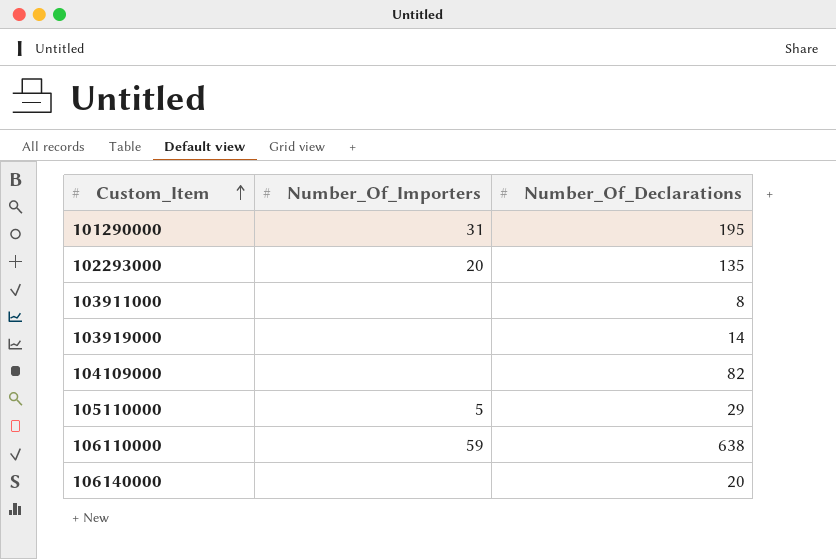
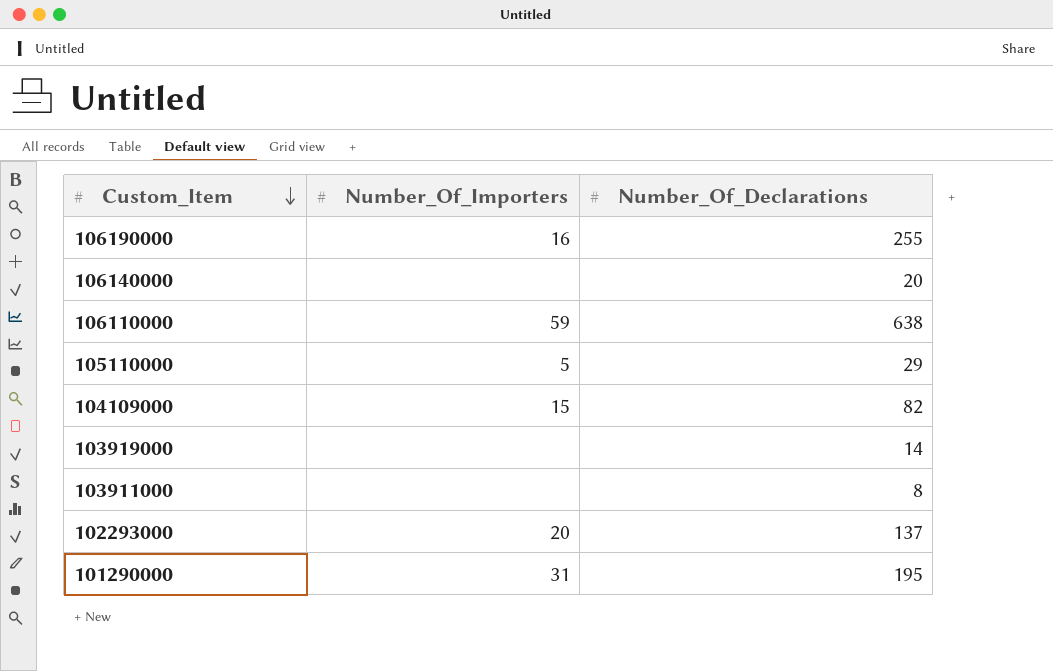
row order: Custom_Item ascending -> Custom_Item descending
row 106190000: none -> 16 | 255
104109000 | Number_Of_Importers: none -> 15
102293000 | Number_Of_Declarations: 135 -> 137

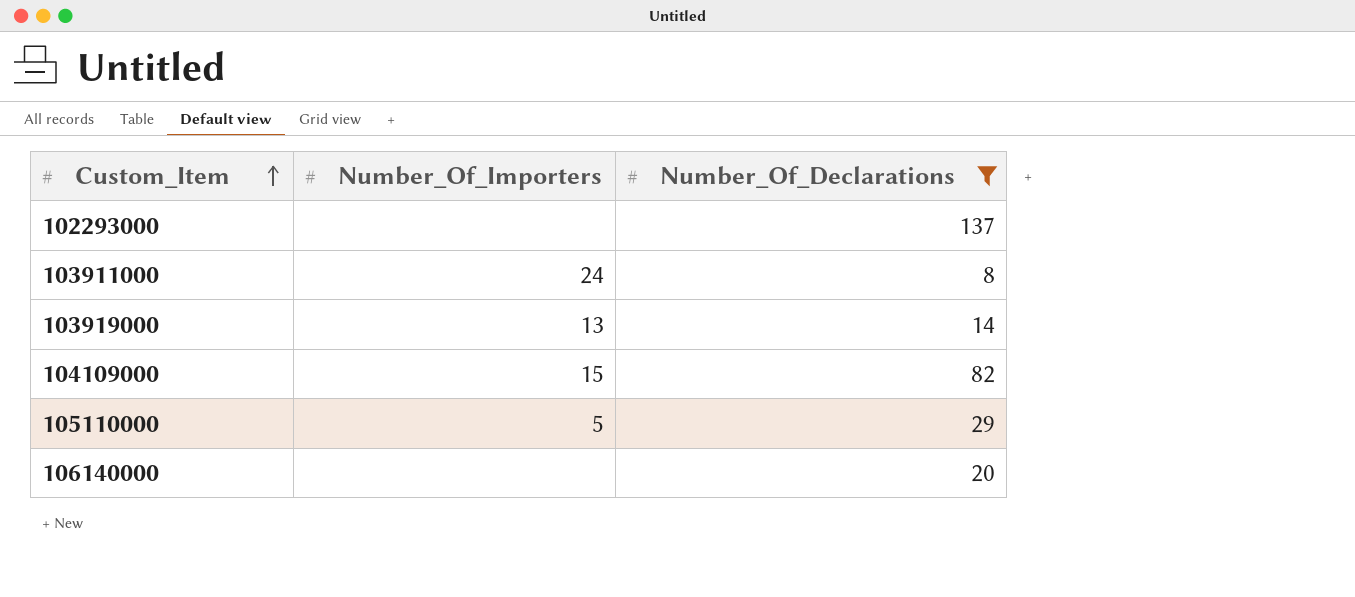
filter: none -> Number_Of_Declarations <= 137
row order: Custom_Item descending -> Custom_Item ascending
102293000 | Number_Of_Importers: 20 -> none
103911000 | Number_Of_Importers: none -> 24
103919000 | Number_Of_Importers: none -> 13

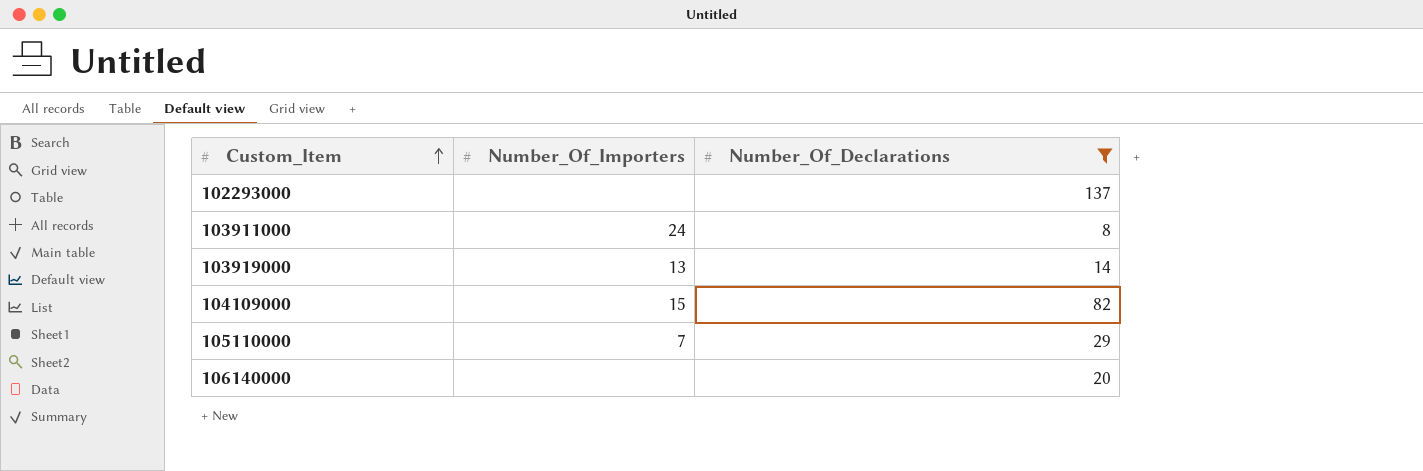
105110000 | Number_Of_Importers: 5 -> 7

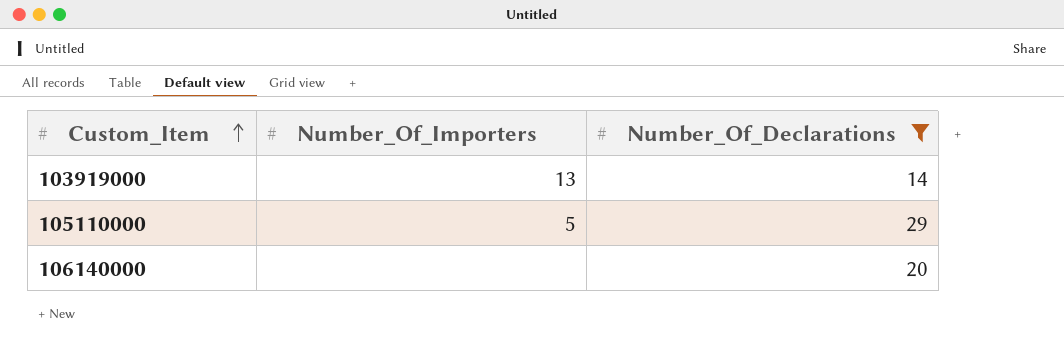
row 102293000: none | 137 -> none
row 103911000: 24 | 8 -> none
row 104109000: 15 | 82 -> none
105110000 | Number_Of_Importers: 7 -> 5

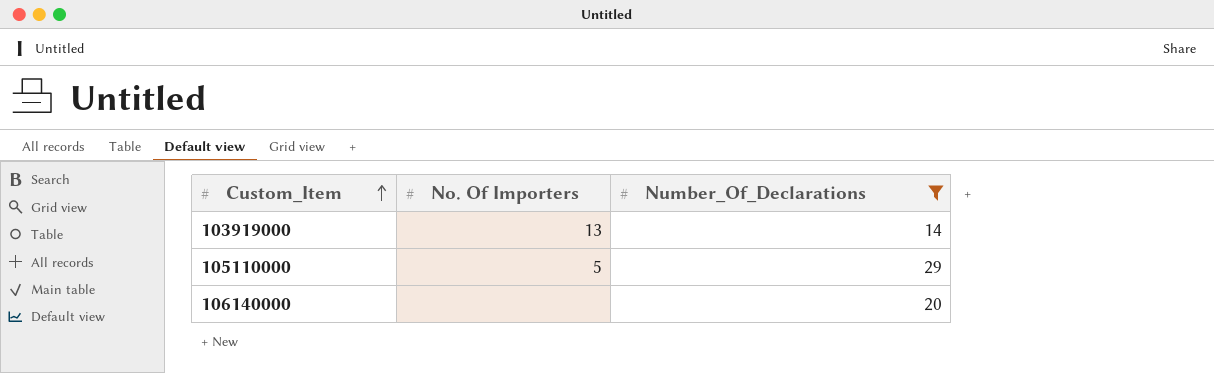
column name: Number_Of_Importers -> No. Of Importers

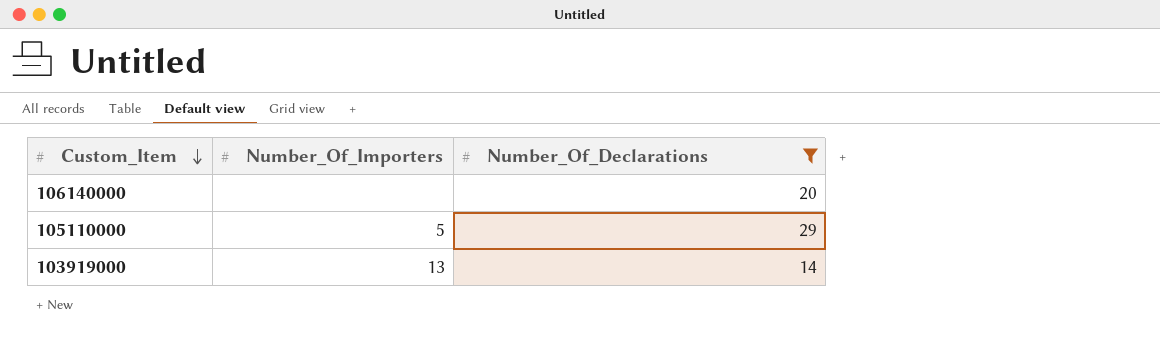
row order: Custom_Item ascending -> Custom_Item descending
column name: No. Of Importers -> Number_Of_Importers

